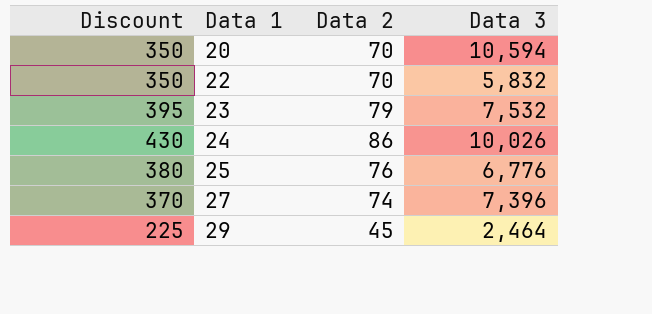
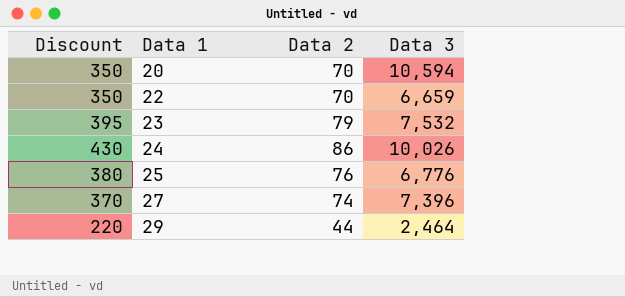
22 | Data 3: 5,832 -> 6,659
29 | Discount: 225 -> 220
29 | Data 2: 45 -> 44

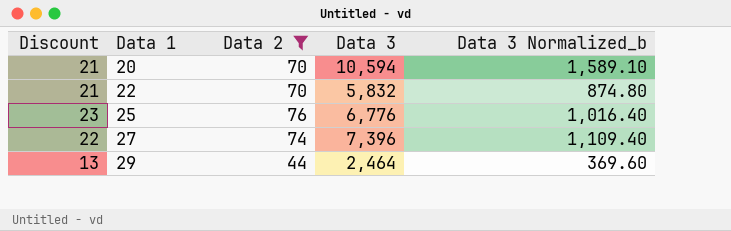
filter: none -> Data 2 <= 76
column Discount | formula: [Data 2] * 5 -> [Data 2] * 0.3
column Data 3 Normalized_b | formula: none -> [Data 3] * 0.15
22 | Data 3: 6,659 -> 5,832

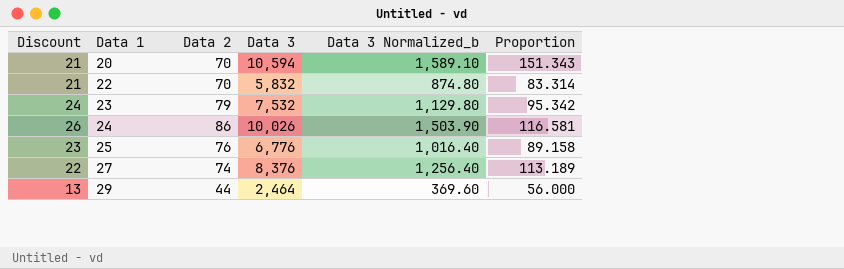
filter: Data 2 <= 76 -> none
column Proportion | formula: none -> [Data 3] / [Data 2]
27 | Data 3: 7,396 -> 8,376
27 | Data 3 Normalized_b: 1,109.40 -> 1,256.40

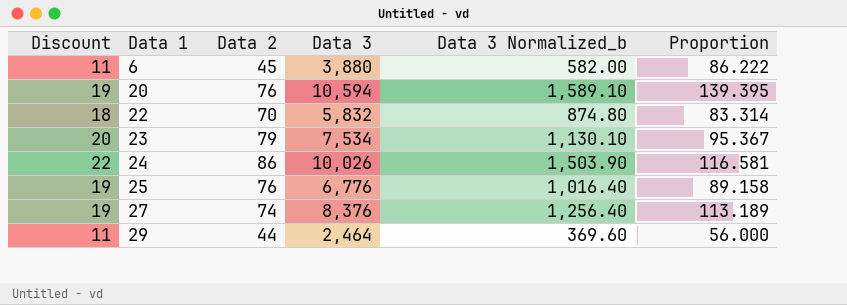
column Discount | formula: [Data 2] * 0.3 -> [Data 2] * 0.25
row 6: none -> 11 | 45 | 3,880 | 582.00 | 86.222
20 | Data 2: 70 -> 76
20 | Proportion: 151.343 -> 139.395
23 | Data 3: 7,532 -> 7,534
23 | Data 3 Normalized_b: 1,129.80 -> 1,130.10
23 | Proportion: 95.342 -> 95.367

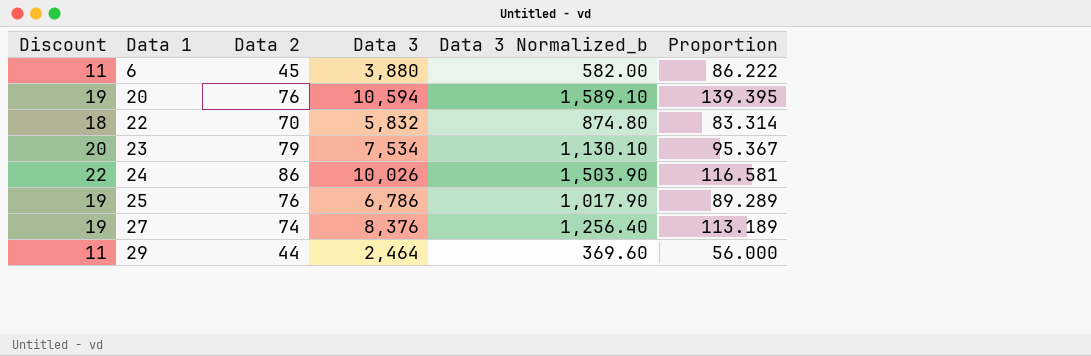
25 | Data 3: 6,776 -> 6,786
25 | Data 3 Normalized_b: 1,016.40 -> 1,017.90
25 | Proportion: 89.158 -> 89.289

